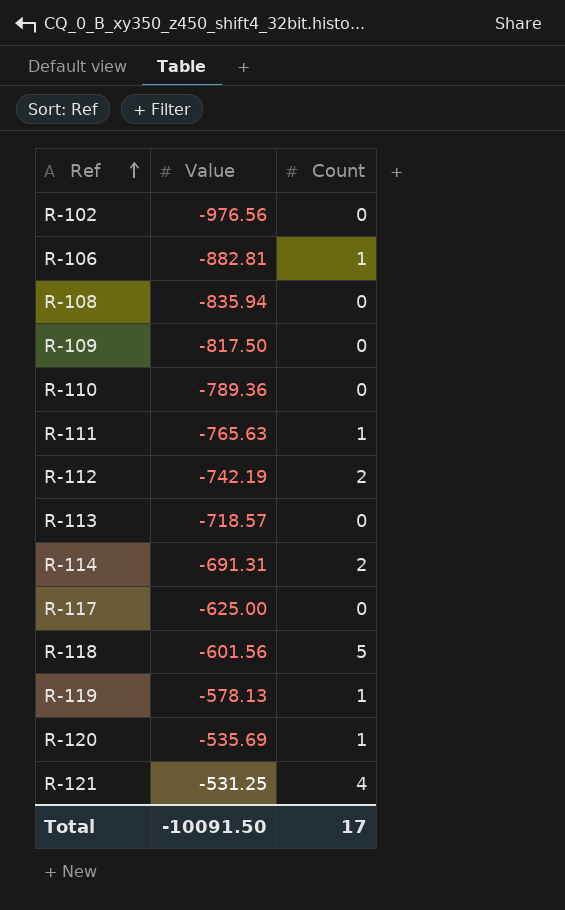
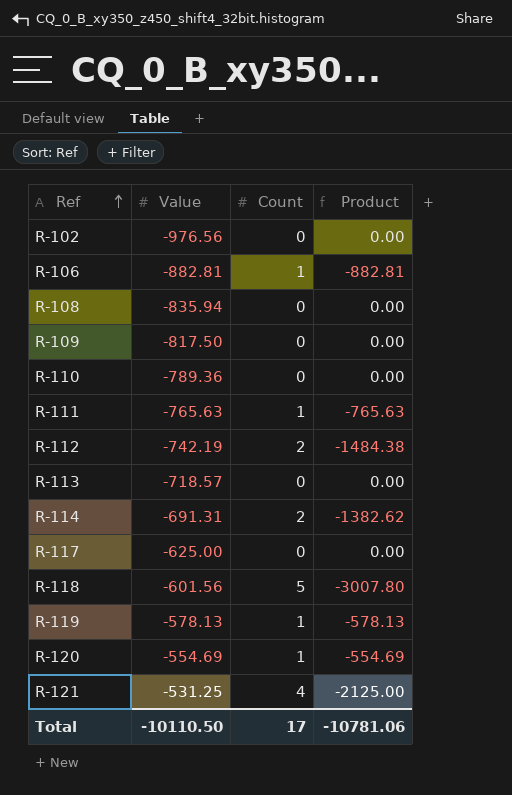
column Product | formula: none -> [Value] * [Count]
R-120 | Value: -535.69 -> -554.69
Total | Value: -10091.50 -> -10110.50

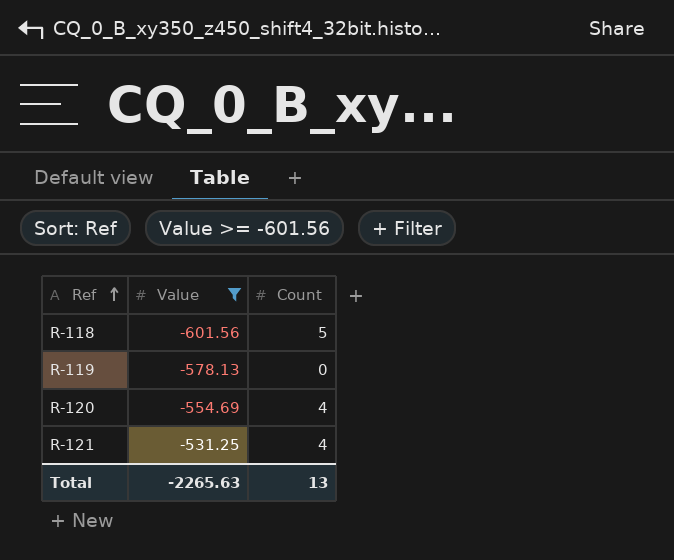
filter: none -> Value >= -601.56
column Product | formula: [Value] * [Count] -> none
R-119 | Count: 1 -> 0
R-120 | Count: 1 -> 4
Total | Value: -10110.50 -> -2265.63
Total | Count: 17 -> 13

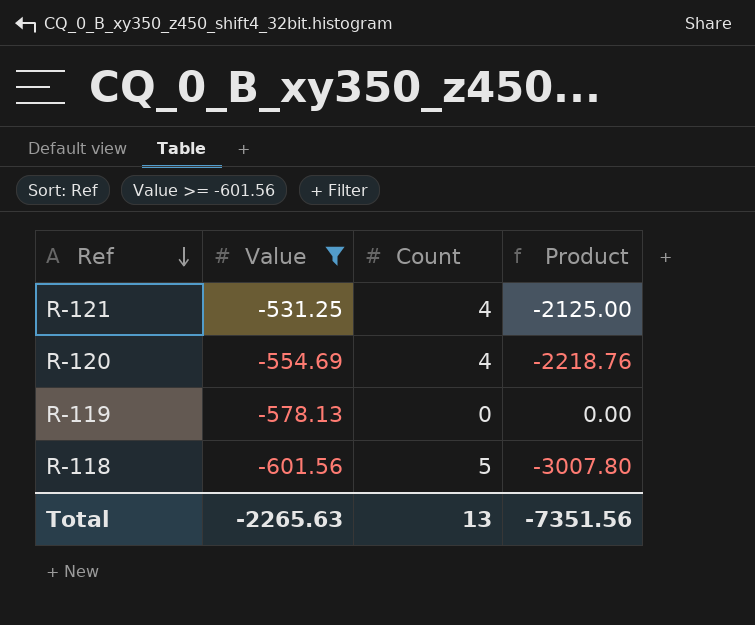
row order: Ref ascending -> Ref descending
column Product | formula: none -> [Value] * [Count]

